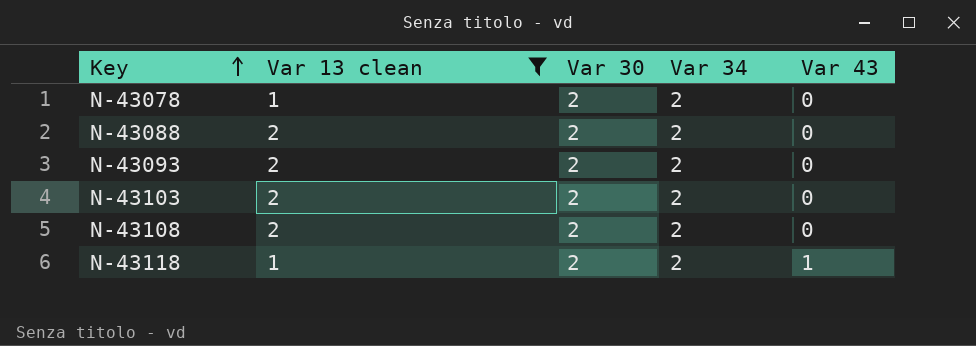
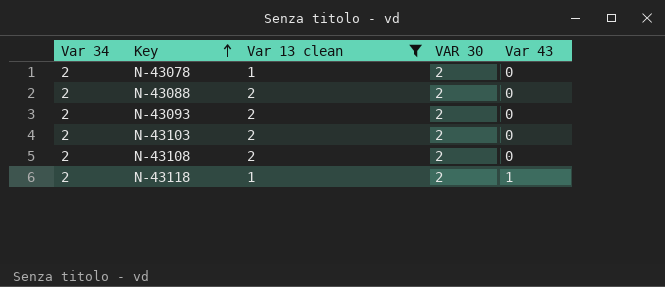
column Var 34 | position: 4 -> 1
column name: Var 30 -> VAR 30

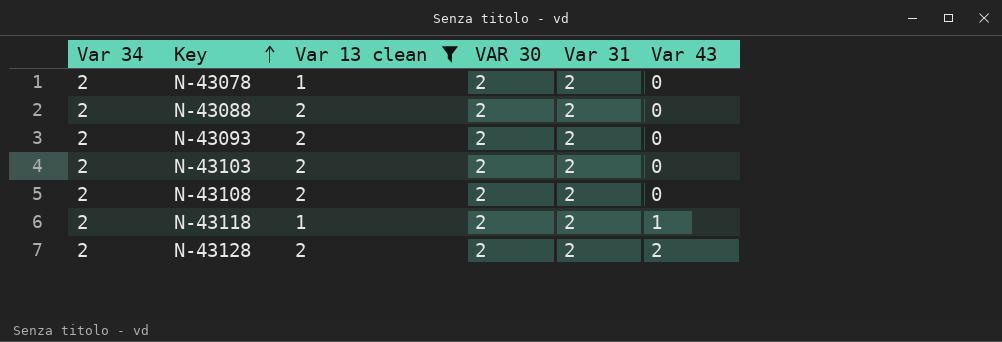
column Var 31 | position: none -> 5
row N-43128: none -> 2 | 2 | 2 | 2 | 2

